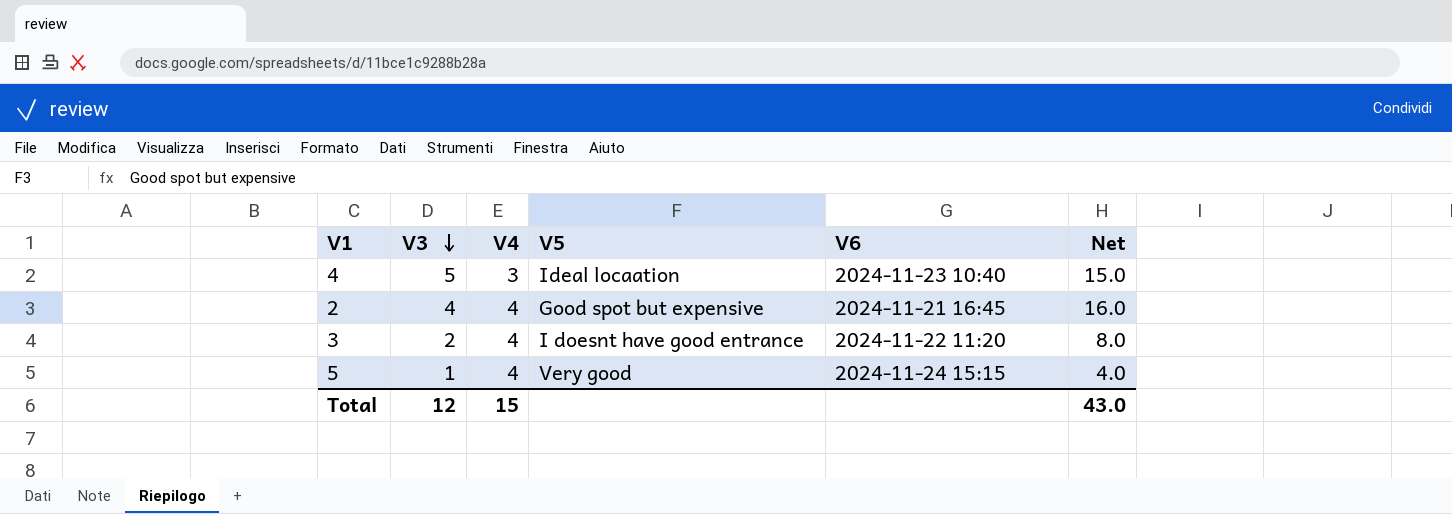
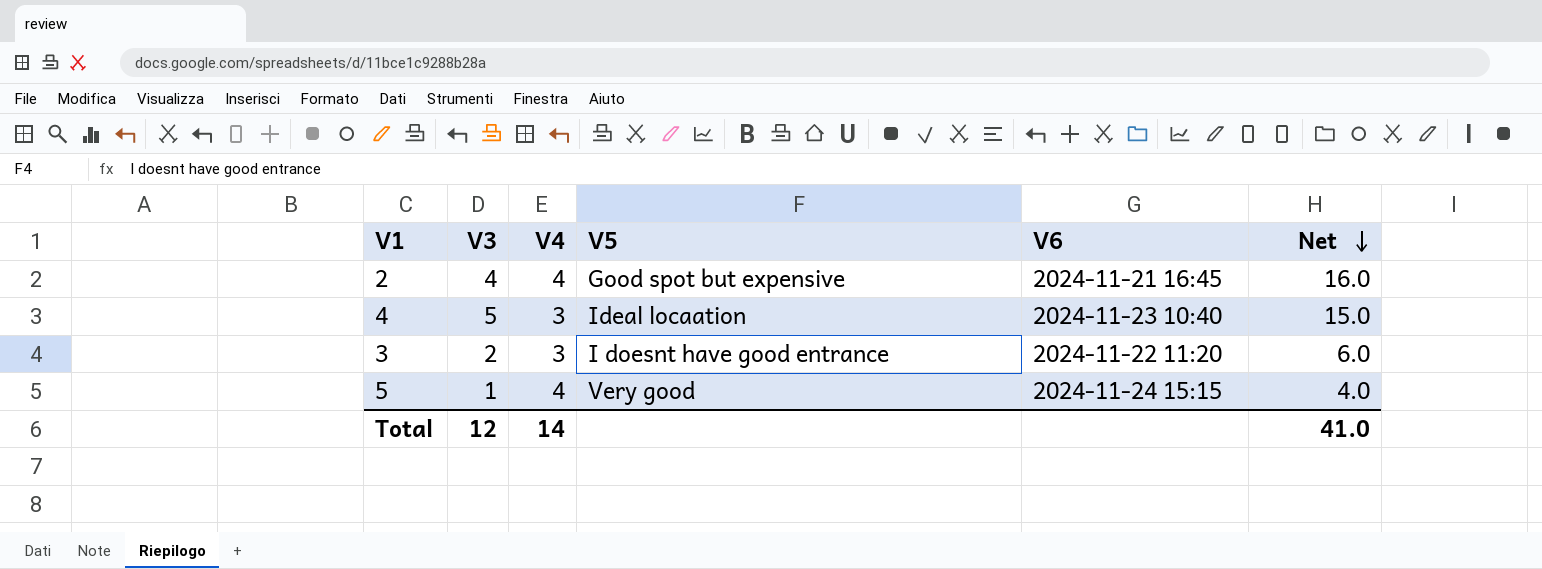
row order: V3 descending -> Net descending
3 | V4: 4 -> 3
3 | Net: 8.0 -> 6.0
Total | V4: 15 -> 14
Total | Net: 43.0 -> 41.0

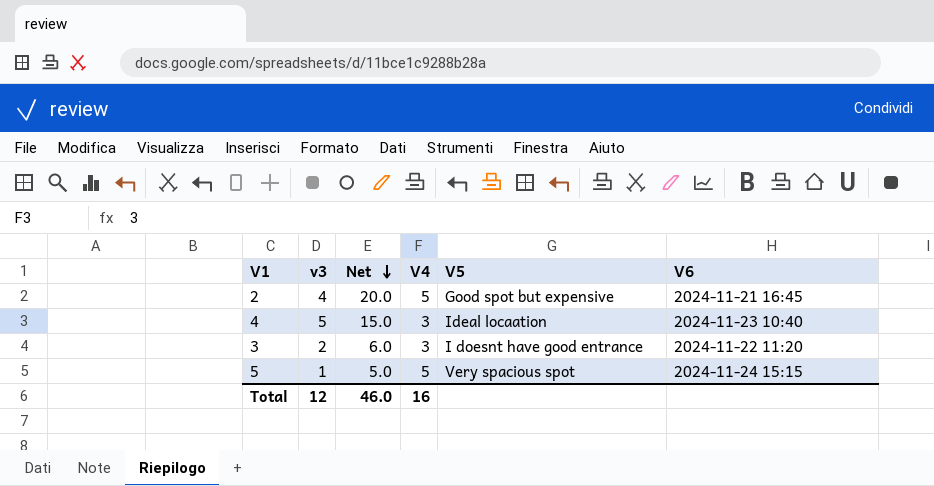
column name: V3 -> v3
column Net | position: 6 -> 3
2 | Net: 16.0 -> 20.0
2 | V4: 4 -> 5
5 | Net: 4.0 -> 5.0
5 | V4: 4 -> 5
5 | V5: Very good -> Very spacious spot
Total | Net: 41.0 -> 46.0
Total | V4: 14 -> 16

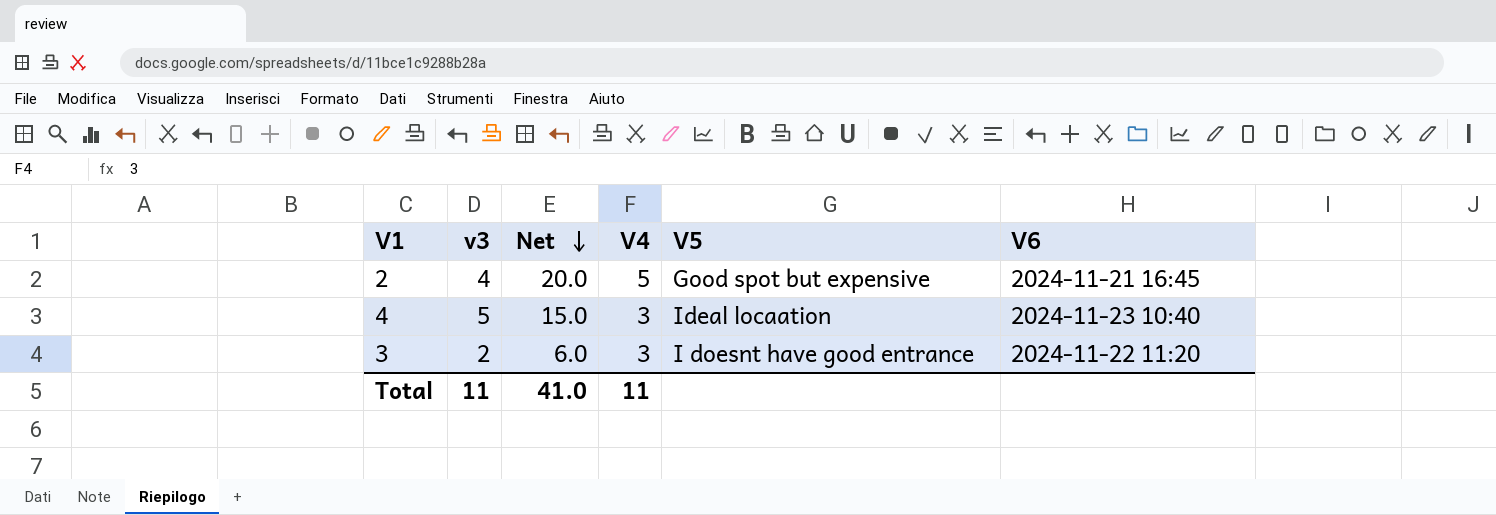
row 5: 1 | 5.0 | 5 | Very spacious spot | 2024-11-24 15:15 -> none
Total | v3: 12 -> 11
Total | Net: 46.0 -> 41.0
Total | V4: 16 -> 11

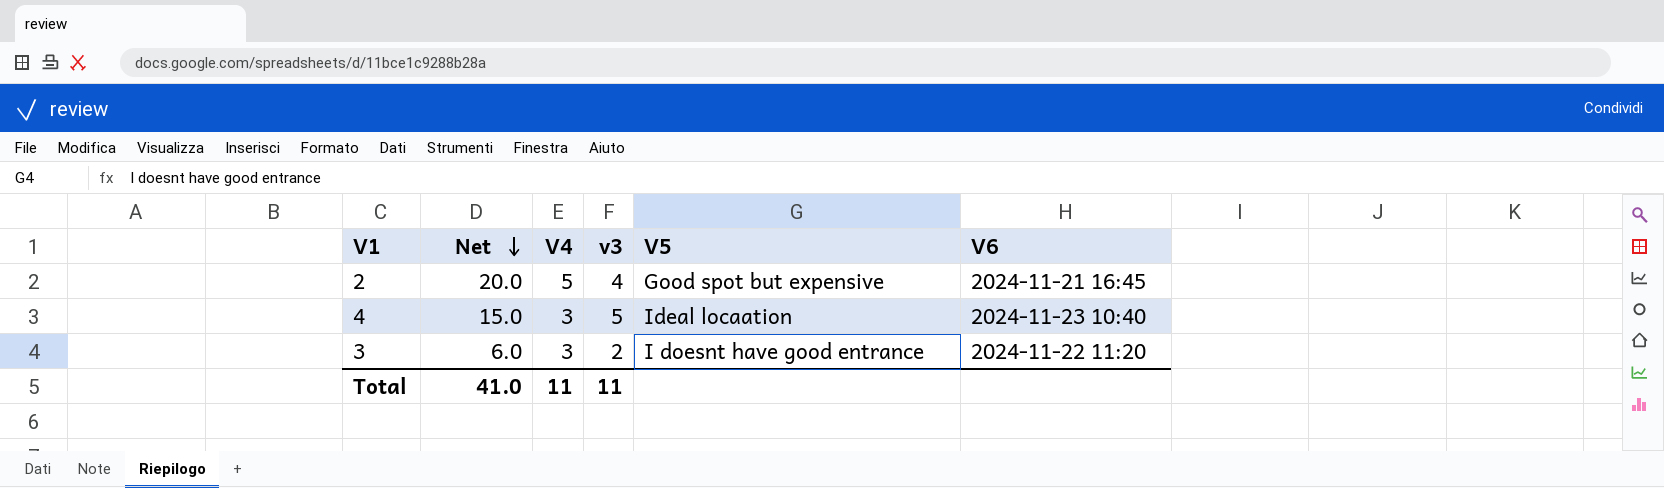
column v3 | position: 2 -> 4

